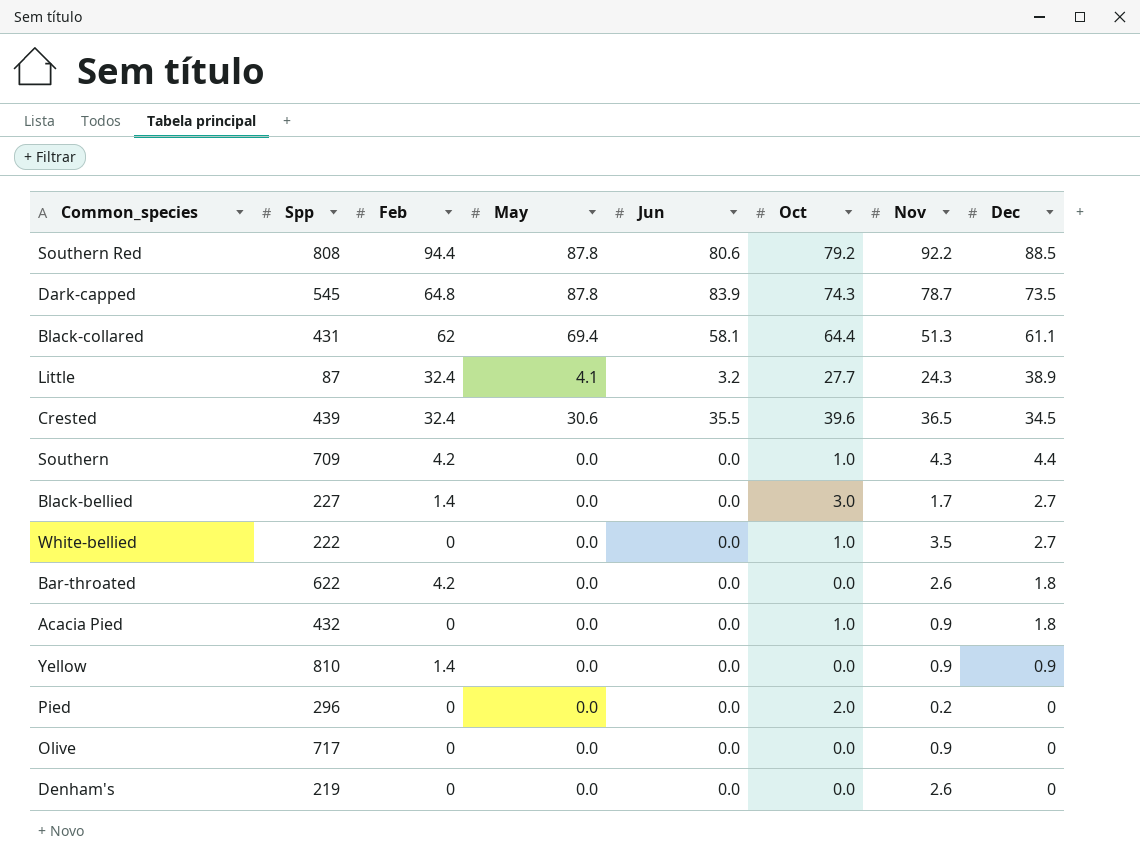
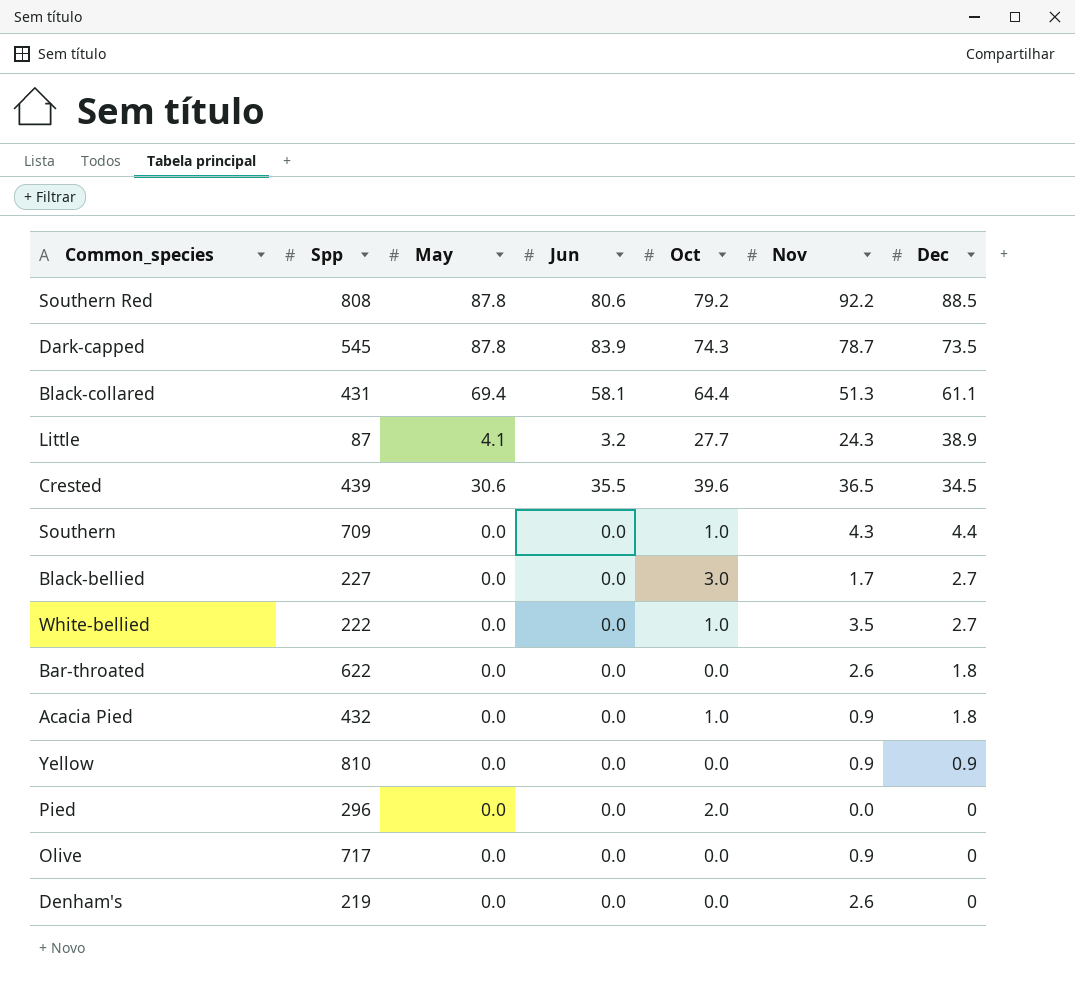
column Feb | position: 3 -> none
Pied | Nov: 0.2 -> 0.0

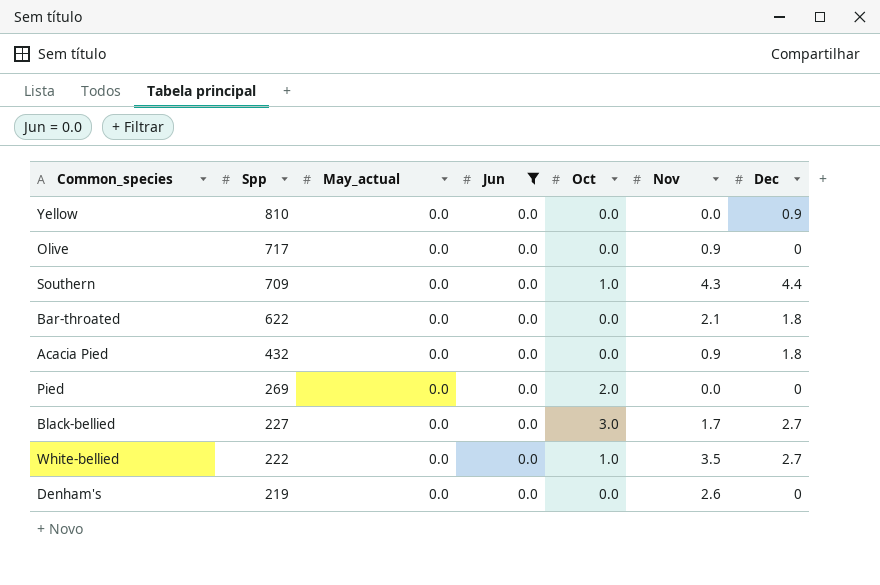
filter: none -> Jun = 0.0
row order: Dec descending -> Spp descending
column name: May -> May_actual
Yellow | Nov: 0.9 -> 0.0
Bar-throated | Nov: 2.6 -> 2.1
Acacia Pied | Oct: 1.0 -> 0.0
Pied | Spp: 296 -> 269

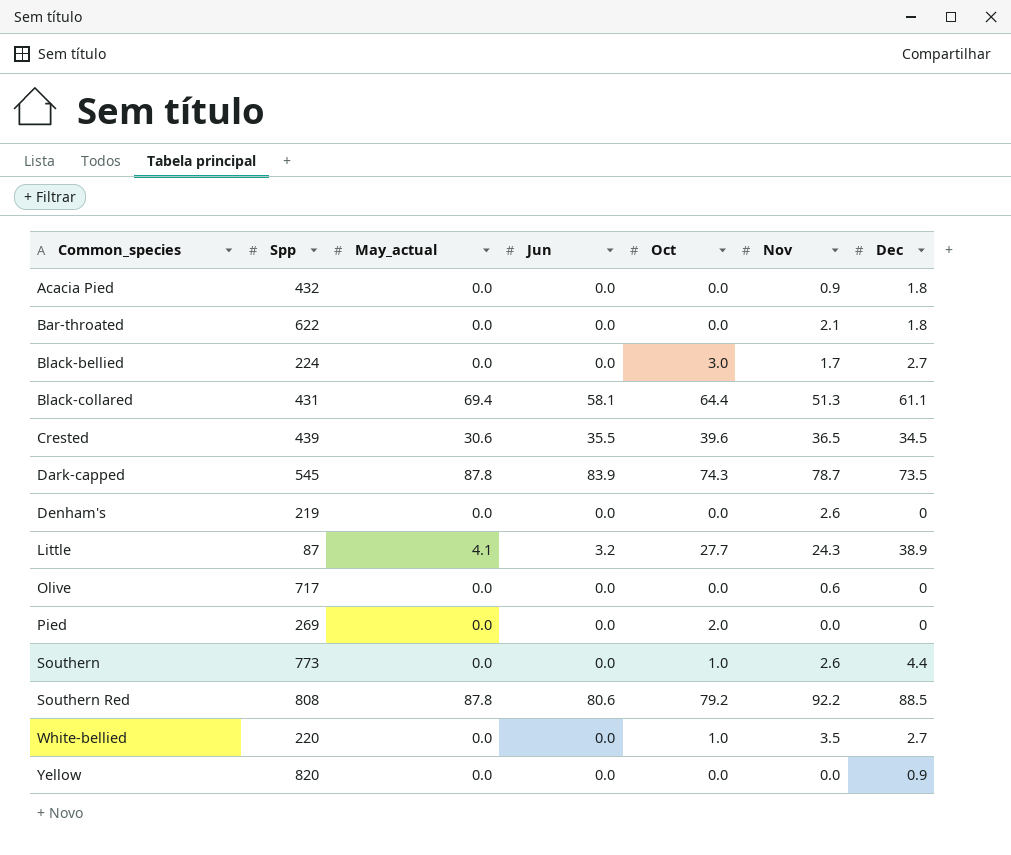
filter: Jun = 0.0 -> none
row order: Spp descending -> Common_species ascending
Black-bellied | Spp: 227 -> 224
Olive | Nov: 0.9 -> 0.6
Southern | Spp: 709 -> 773
Southern | Nov: 4.3 -> 2.6
White-bellied | Spp: 222 -> 220
Yellow | Spp: 810 -> 820

